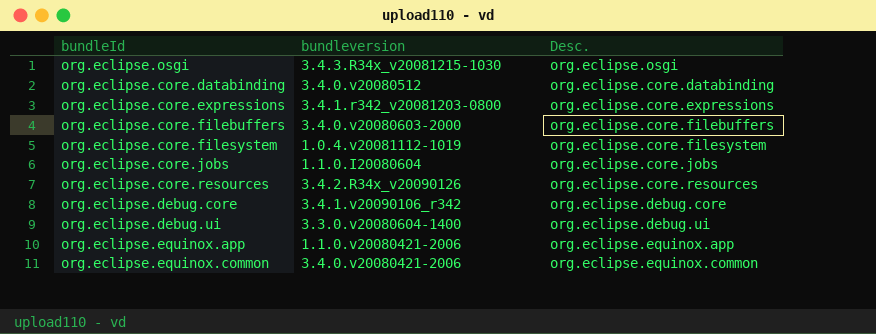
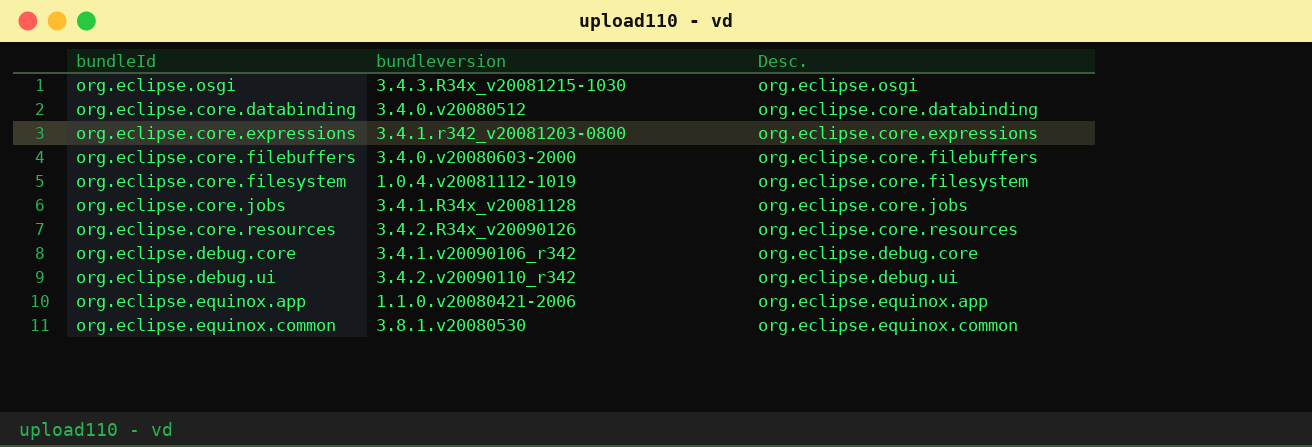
org.eclipse.core.jobs | bundleversion: 1.1.0.I20080604 -> 3.4.1.R34x_v20081128
org.eclipse.debug.ui | bundleversion: 3.3.0.v20080604-1400 -> 3.4.2.v20090110_r342
org.eclipse.equinox.common | bundleversion: 3.4.0.v20080421-2006 -> 3.8.1.v20080530

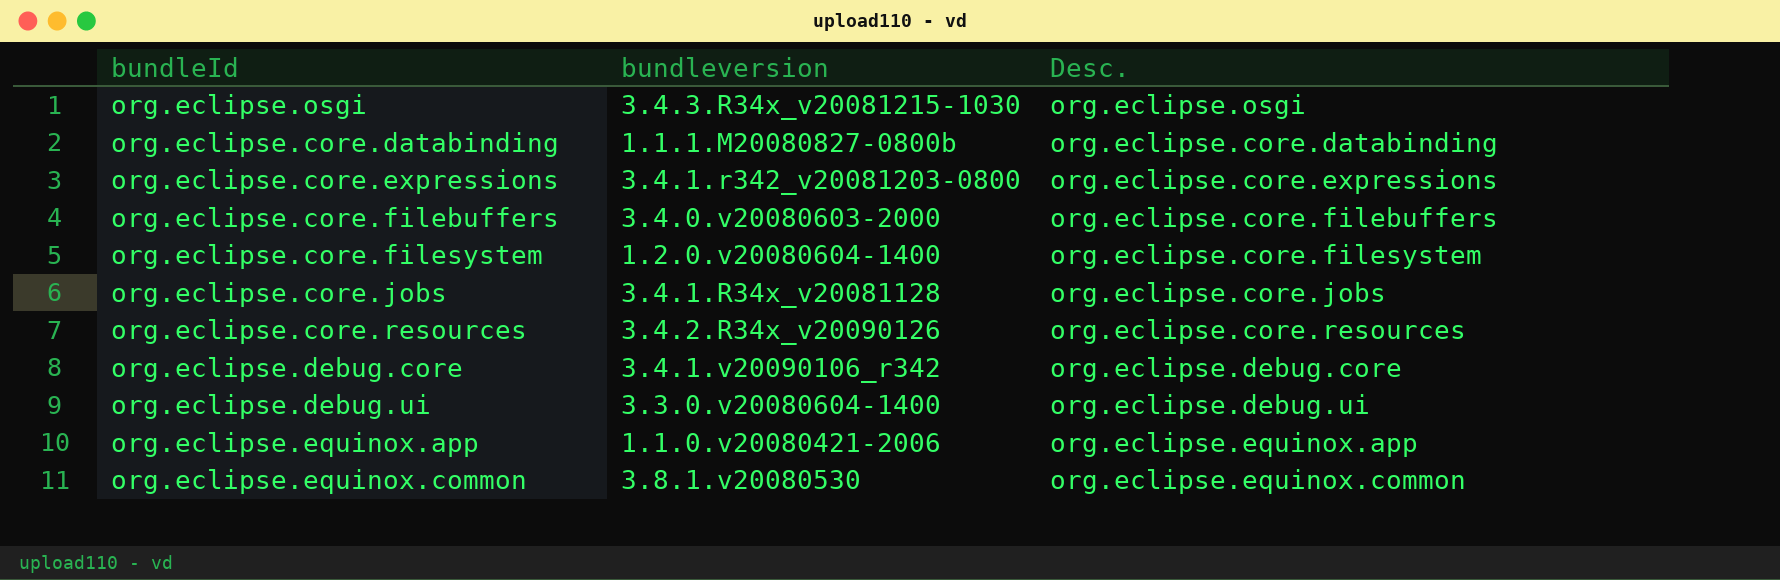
org.eclipse.core.databinding | bundleversion: 3.4.0.v20080512 -> 1.1.1.M20080827-0800b
org.eclipse.core.filesystem | bundleversion: 1.0.4.v20081112-1019 -> 1.2.0.v20080604-1400
org.eclipse.debug.ui | bundleversion: 3.4.2.v20090110_r342 -> 3.3.0.v20080604-1400

